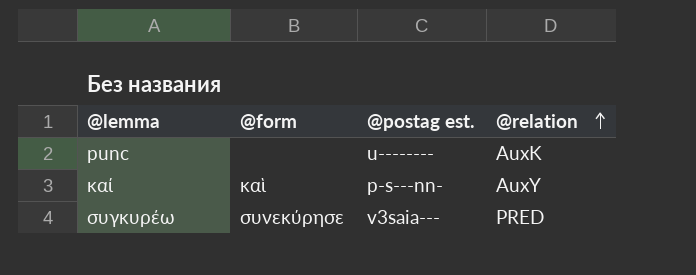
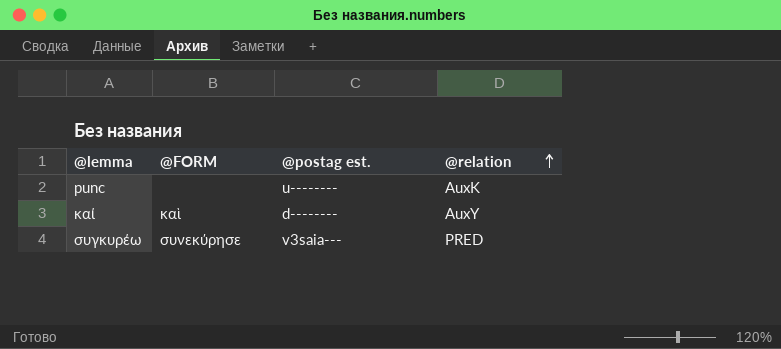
column name: @form -> @FORM
καί | @postag est.: p-s---nn- -> d--------

